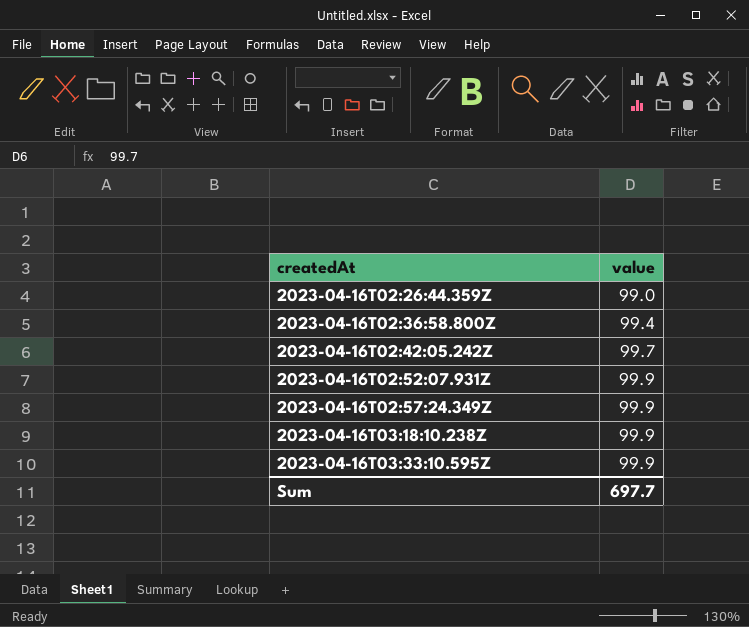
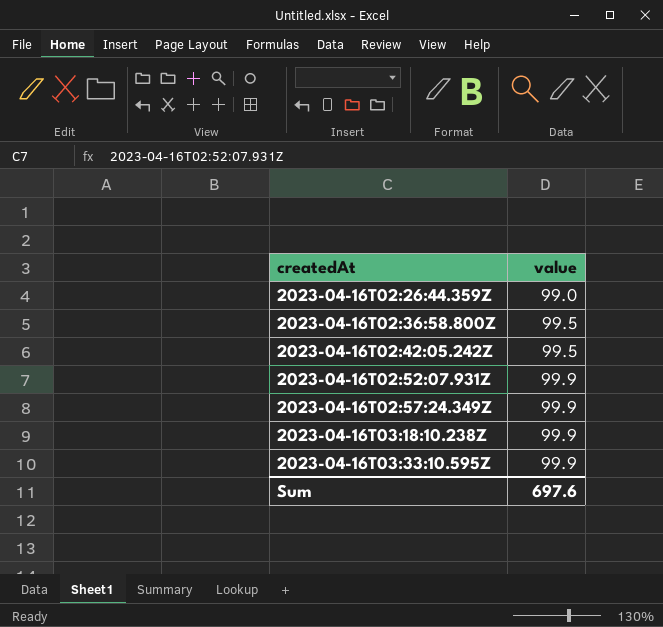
2023-04-16T02:36:58.800Z | value: 99.4 -> 99.5
2023-04-16T02:42:05.242Z | value: 99.7 -> 99.5
Sum | value: 697.7 -> 697.6

